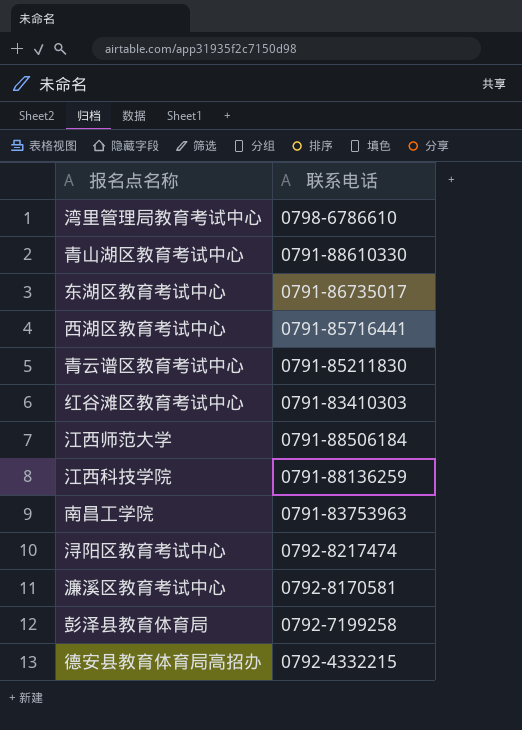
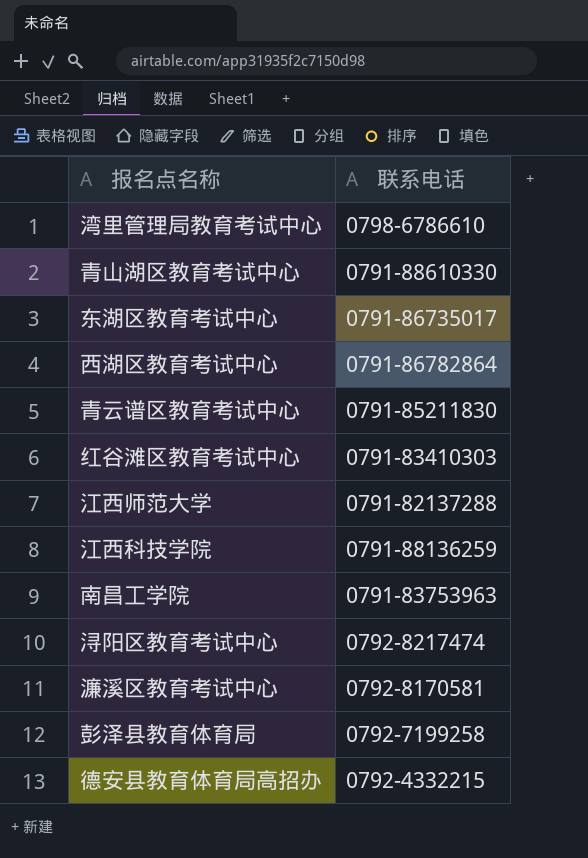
西湖区教育考试中心 | 联系电话: 0791-85716441 -> 0791-86782864
江西师范大学 | 联系电话: 0791-88506184 -> 0791-82137288

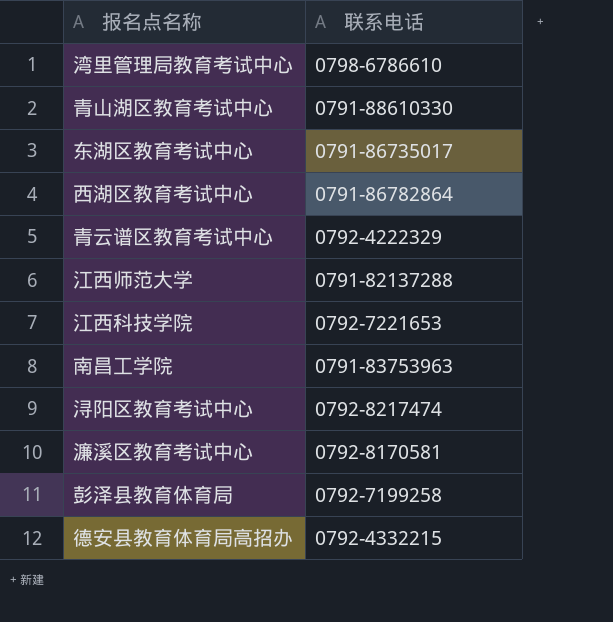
row 红谷滩区教育考试中心: 0791-83410303 -> none
青云谱区教育考试中心 | 联系电话: 0791-85211830 -> 0792-4222329
江西科技学院 | 联系电话: 0791-88136259 -> 0792-7221653

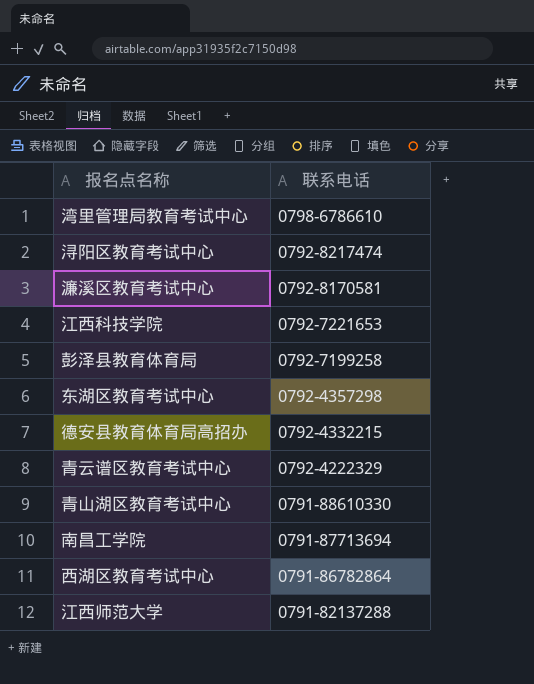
row order: none -> 联系电话 descending
东湖区教育考试中心 | 联系电话: 0791-86735017 -> 0792-4357298
南昌工学院 | 联系电话: 0791-83753963 -> 0791-87713694

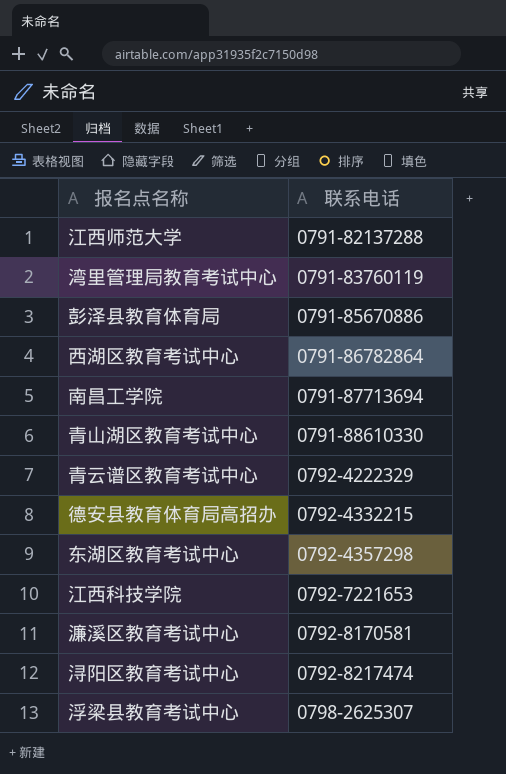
row order: 联系电话 descending -> 联系电话 ascending
湾里管理局教育考试中心 | 联系电话: 0798-6786610 -> 0791-83760119
彭泽县教育体育局 | 联系电话: 0792-7199258 -> 0791-85670886
row 浮梁县教育考试中心: none -> 0798-2625307

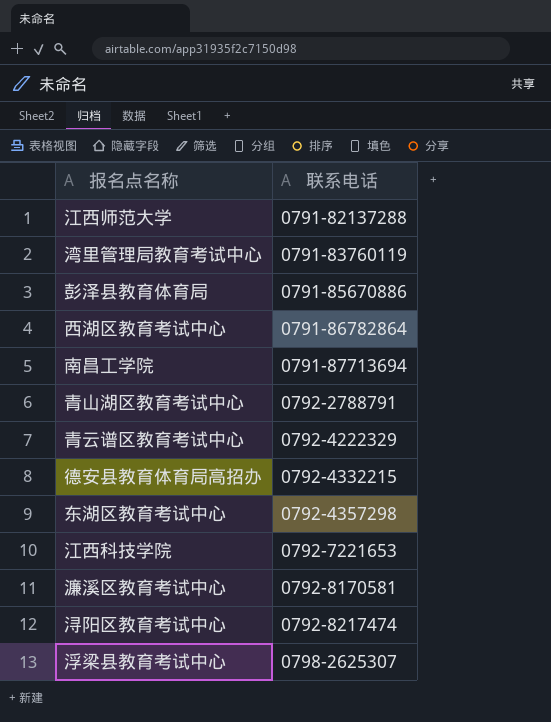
青山湖区教育考试中心 | 联系电话: 0791-88610330 -> 0792-2788791

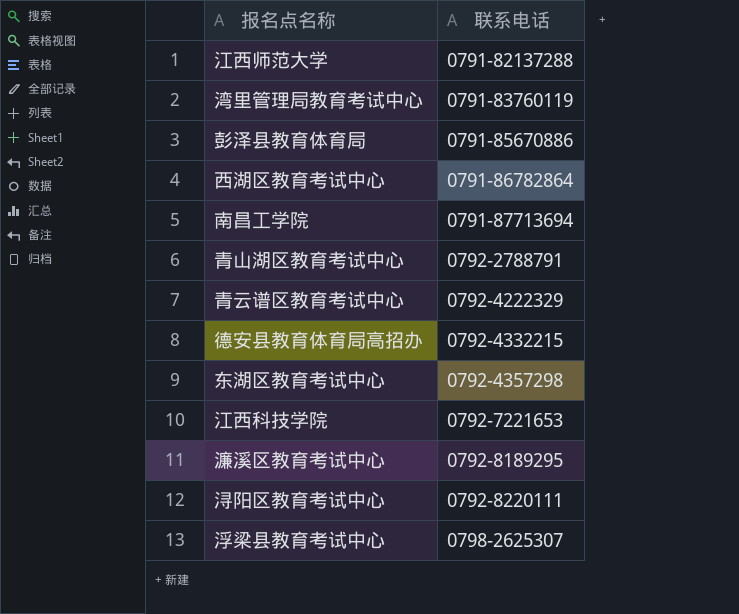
濂溪区教育考试中心 | 联系电话: 0792-8170581 -> 0792-8189295
浔阳区教育考试中心 | 联系电话: 0792-8217474 -> 0792-8220111

